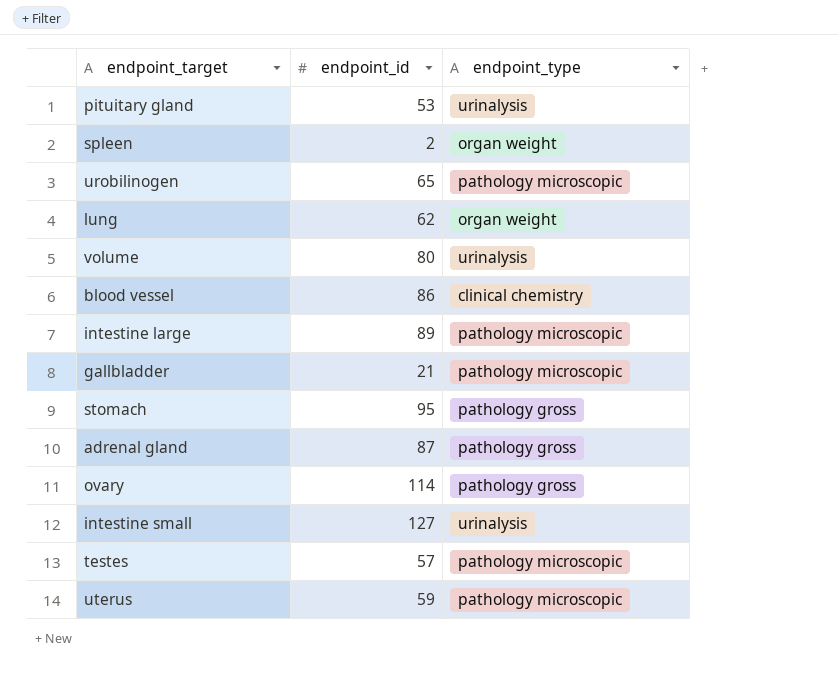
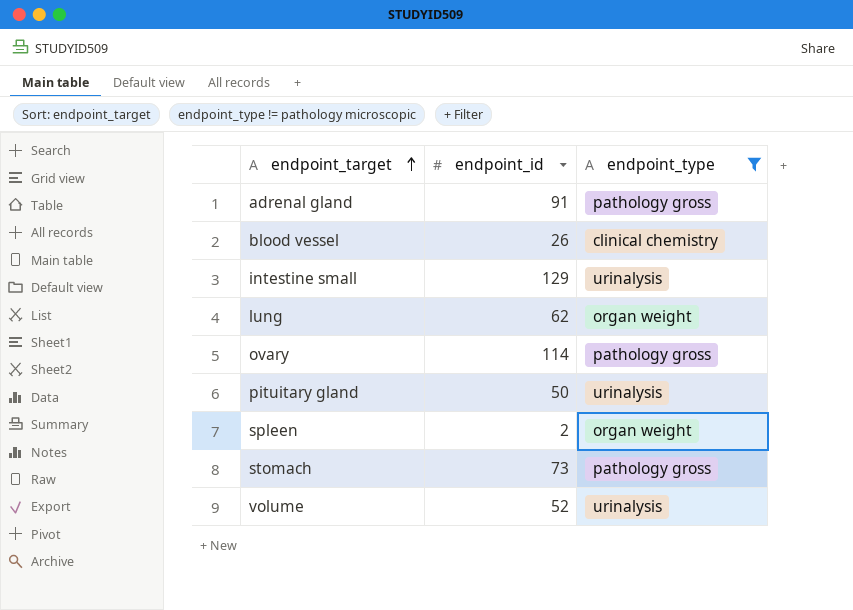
filter: none -> endpoint_type != pathology microscopic
row order: none -> endpoint_target ascending
adrenal gland | endpoint_id: 87 -> 91
blood vessel | endpoint_id: 86 -> 26
intestine small | endpoint_id: 127 -> 129
pituitary gland | endpoint_id: 53 -> 50
stomach | endpoint_id: 95 -> 73
volume | endpoint_id: 80 -> 52

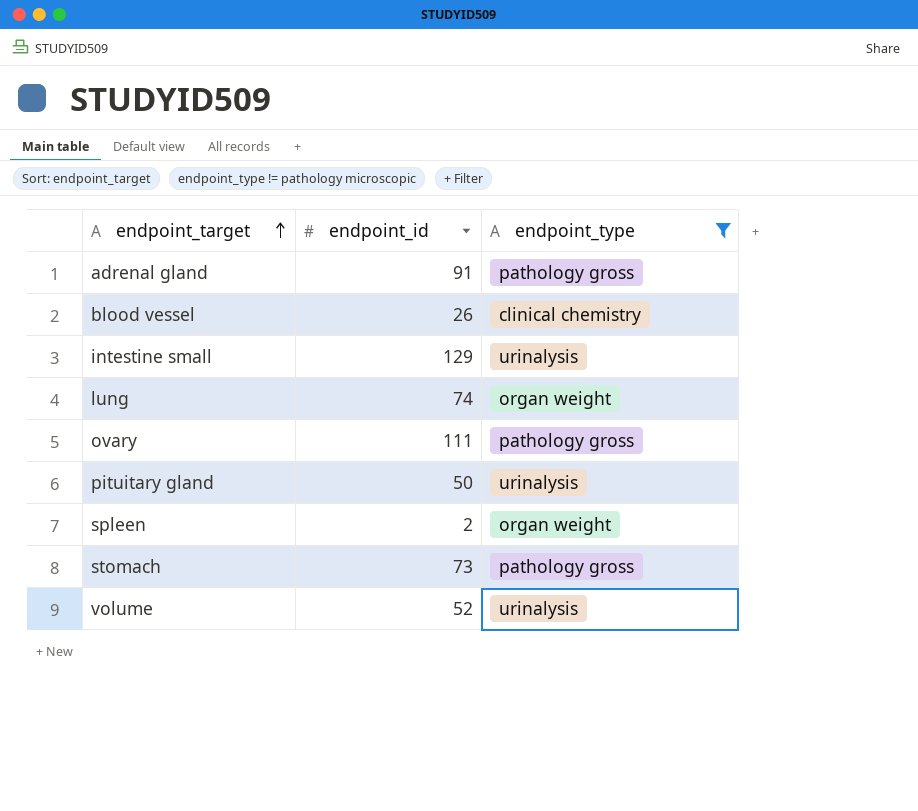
lung | endpoint_id: 62 -> 74
ovary | endpoint_id: 114 -> 111

